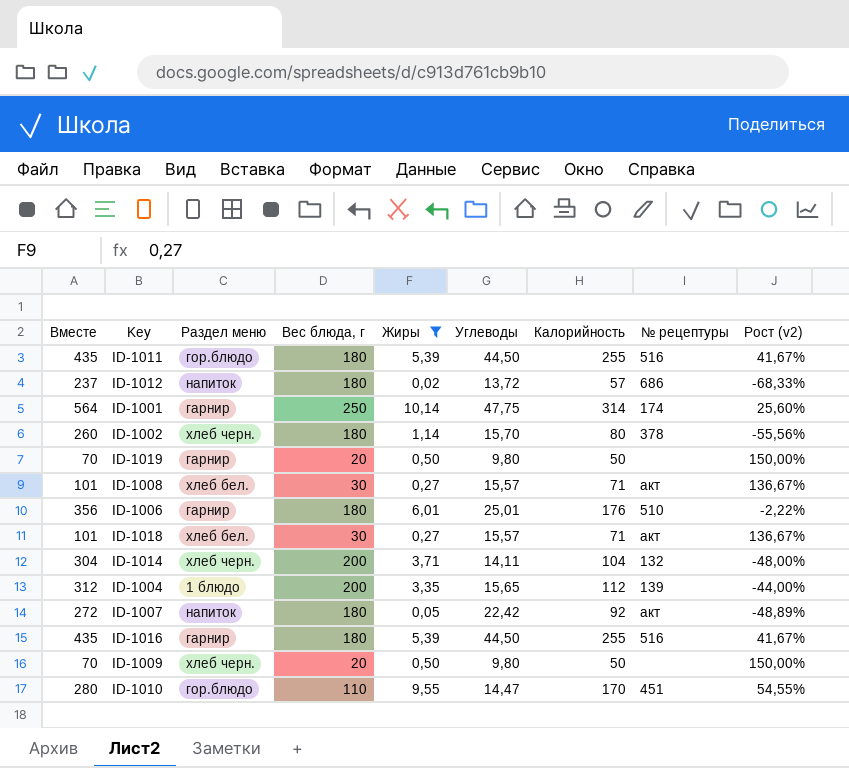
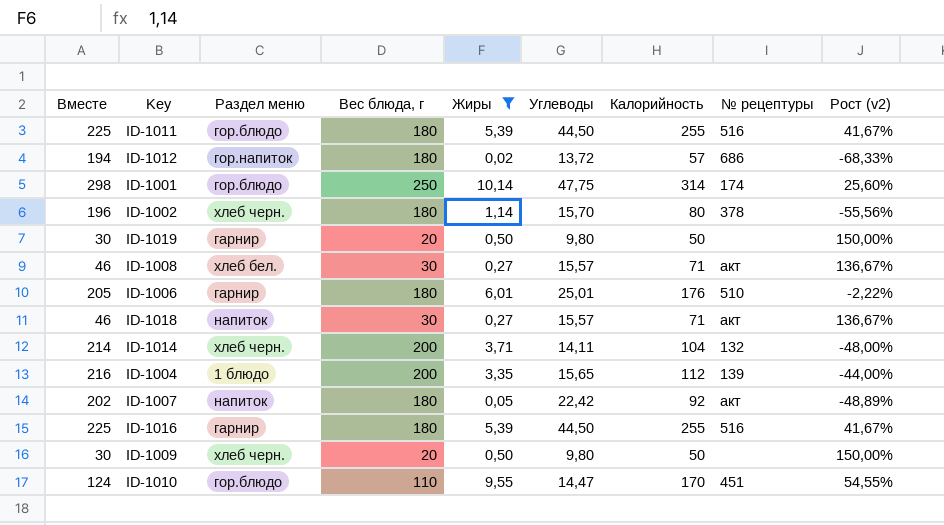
column Вместе | formula: [Вес блюда, г] + [Калорийность] -> [Вес блюда, г] + [Углеводы]
ID-1012 | Раздел меню: напиток -> гор.напиток
ID-1001 | Раздел меню: гарнир -> гор.блюдо
ID-1018 | Раздел меню: хлеб бел. -> напиток

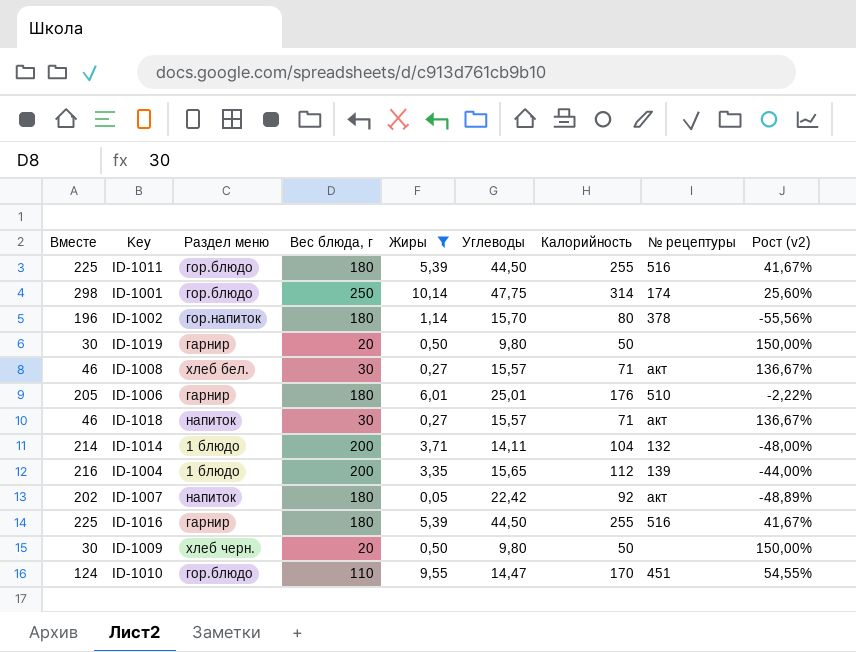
row ID-1012: 194 | гор.напиток | 180 | 0,02 | 13,72 | 57 | 686 | -68,33% -> none
ID-1002 | Раздел меню: хлеб черн. -> гор.напиток
ID-1014 | Раздел меню: хлеб черн. -> 1 блюдо

